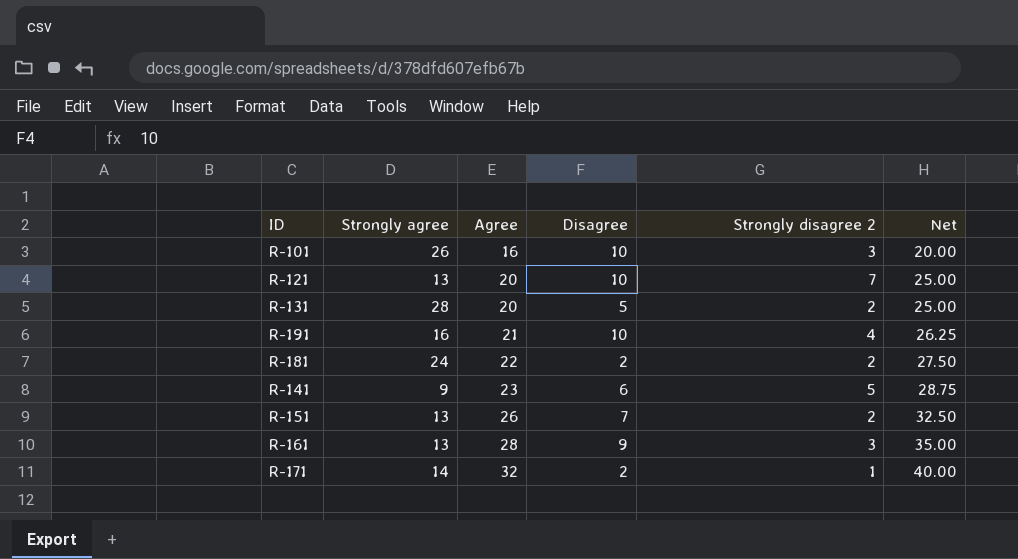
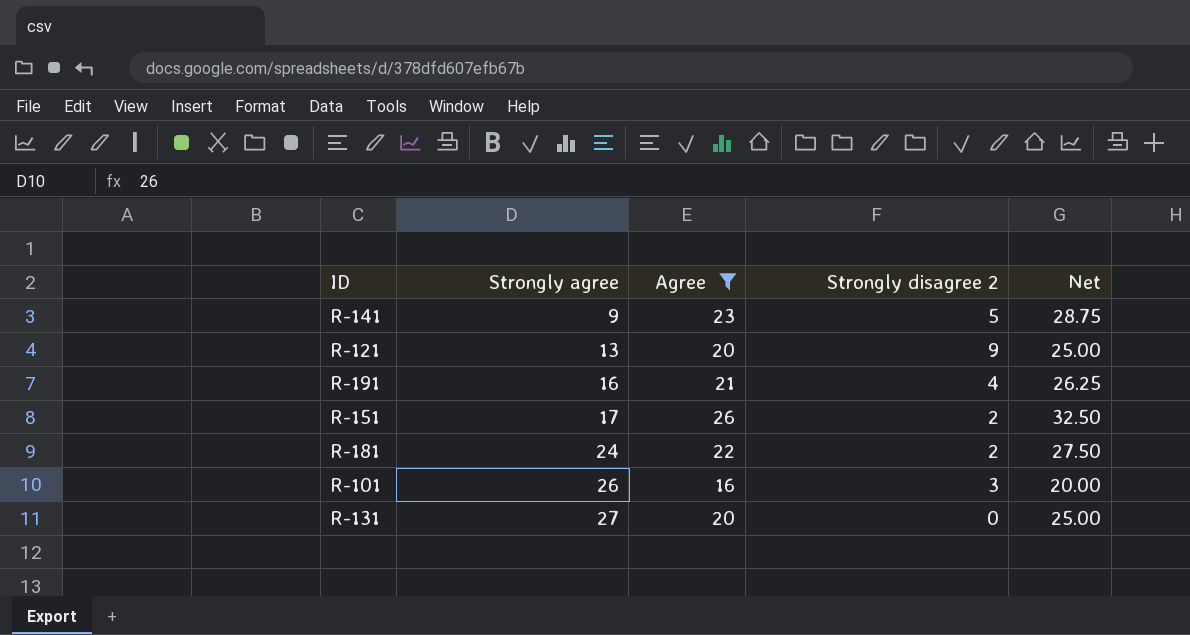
filter: none -> Agree <= 26
row order: Agree ascending -> Strongly agree ascending
column Disagree | position: 4 -> none
R-121 | Strongly disagree 2: 7 -> 9
R-151 | Strongly agree: 13 -> 17
R-131 | Strongly agree: 28 -> 27
R-131 | Strongly disagree 2: 2 -> 0

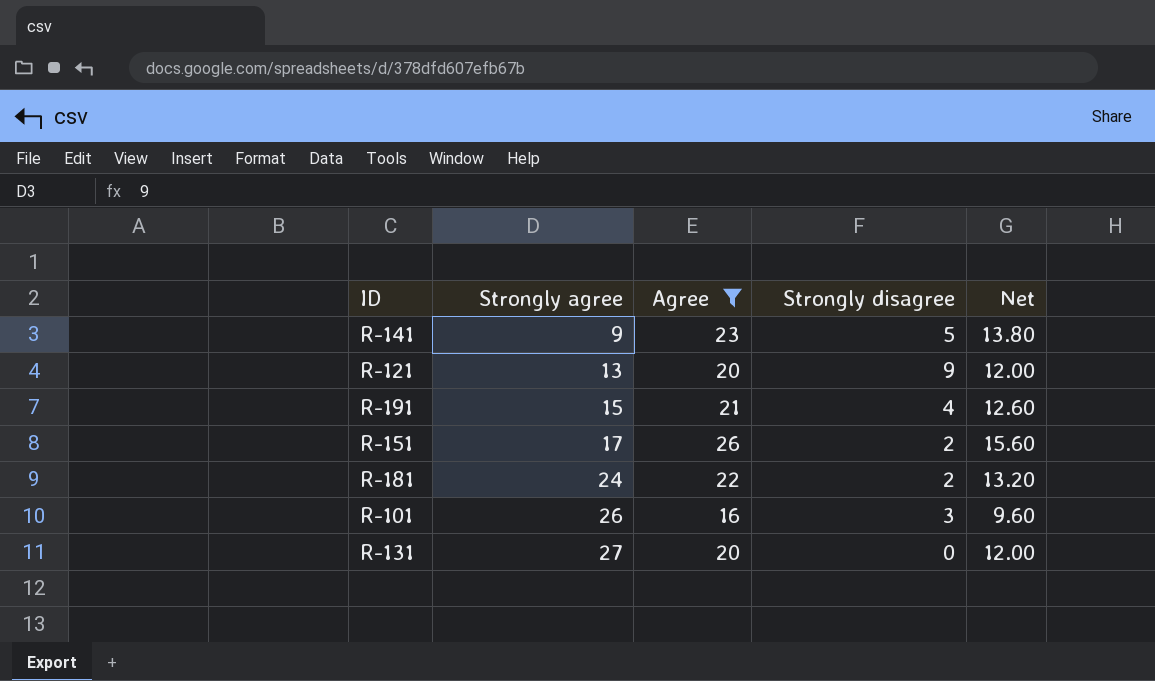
column name: Strongly disagree 2 -> Strongly disagree
column Net | formula: [Agree] * 1.25 -> [Agree] * 0.6
R-191 | Strongly agree: 16 -> 15

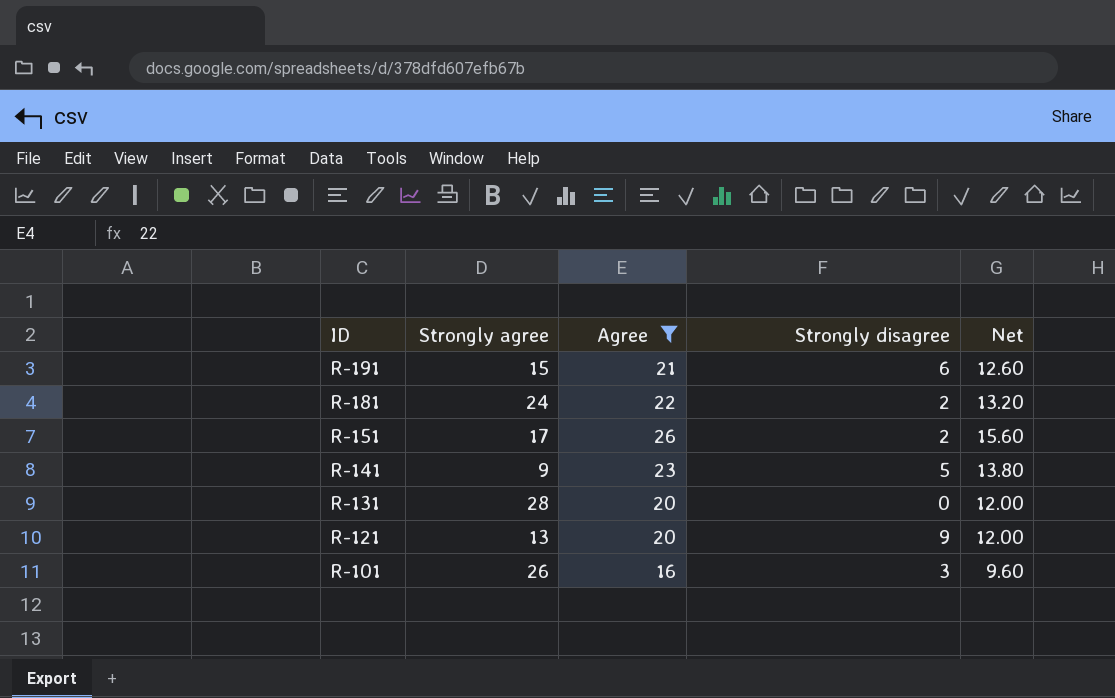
row order: Strongly agree ascending -> ID descending
R-191 | Strongly disagree: 4 -> 6
R-131 | Strongly agree: 27 -> 28

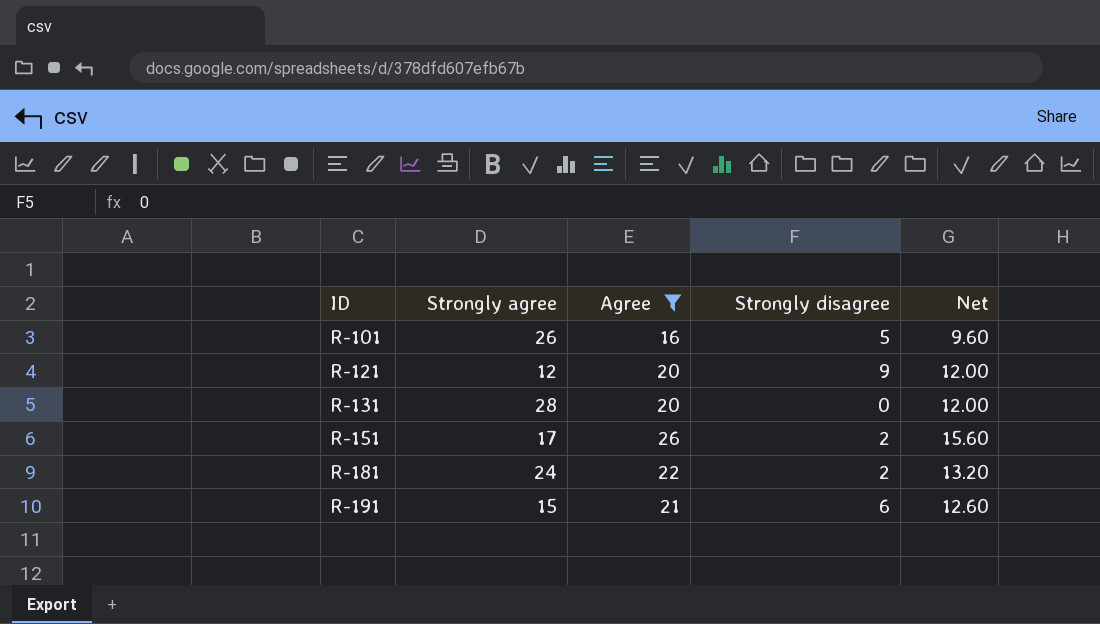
row order: ID descending -> ID ascending
row R-141: 9 | 23 | 5 | 13.80 -> none
R-101 | Strongly disagree: 3 -> 5
R-121 | Strongly agree: 13 -> 12

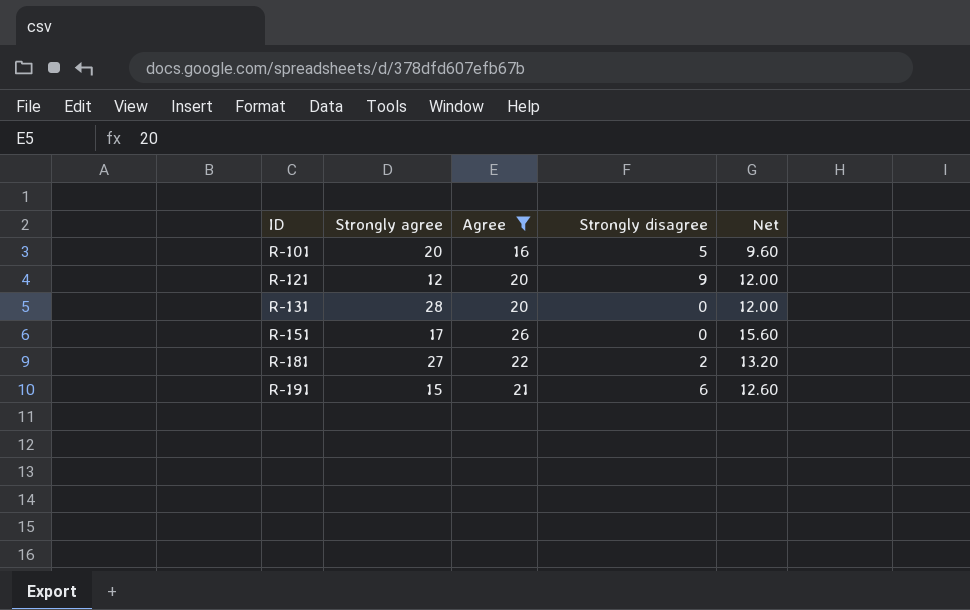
R-101 | Strongly agree: 26 -> 20
R-151 | Strongly disagree: 2 -> 0
R-181 | Strongly agree: 24 -> 27

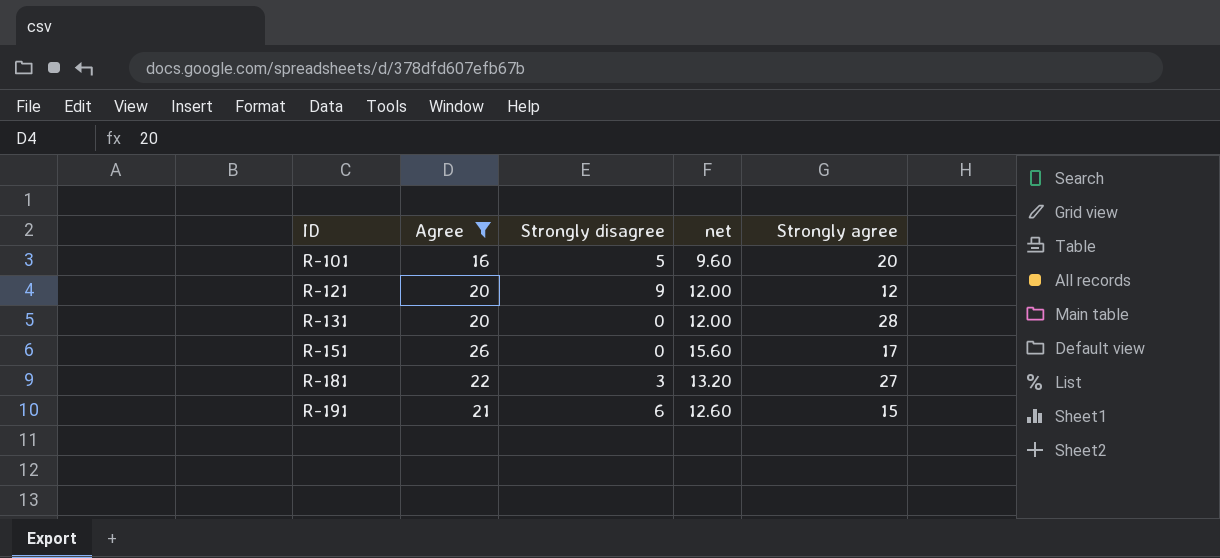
column name: Net -> net
column Strongly agree | position: 2 -> 5
R-181 | Strongly disagree: 2 -> 3

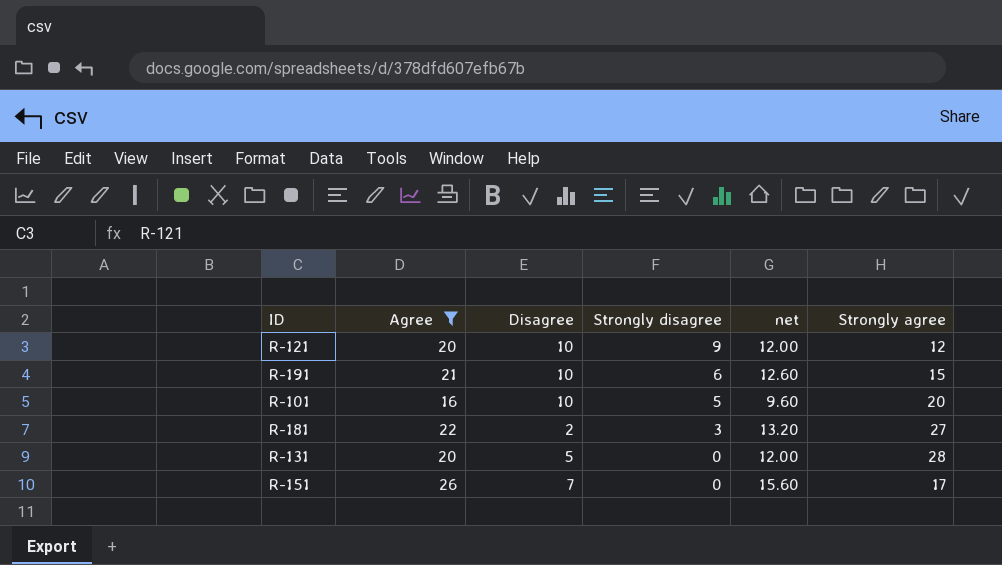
row order: ID ascending -> Strongly disagree descending
column Disagree | position: none -> 3

